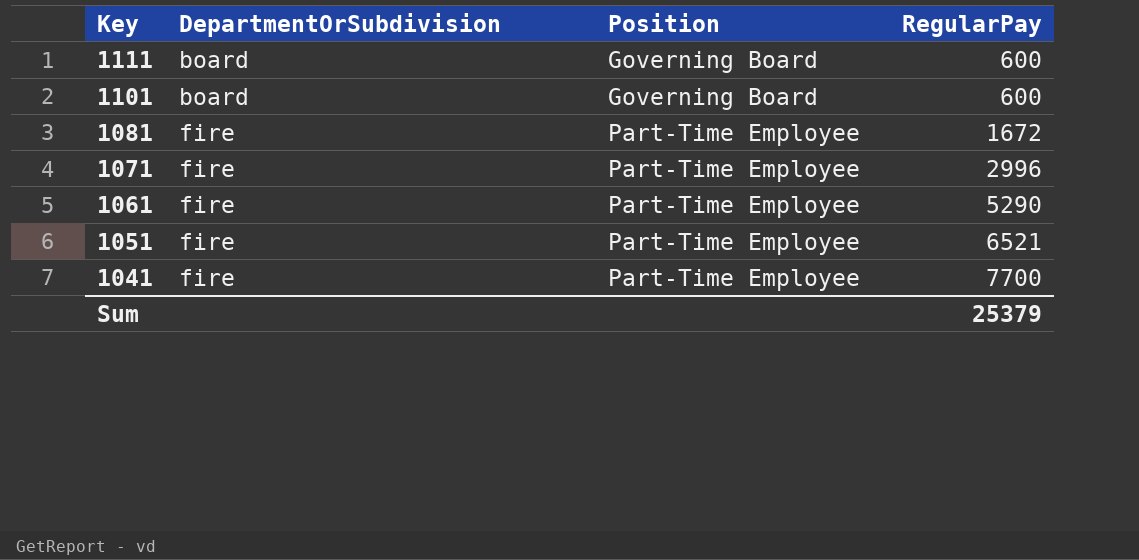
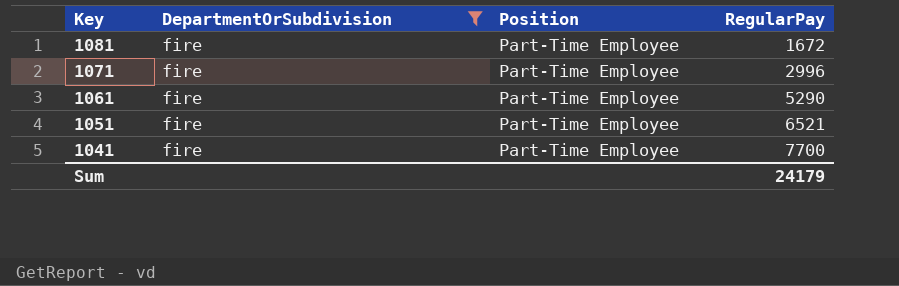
filter: none -> DepartmentOrSubdivision = fire
Sum | RegularPay: 25379 -> 24179

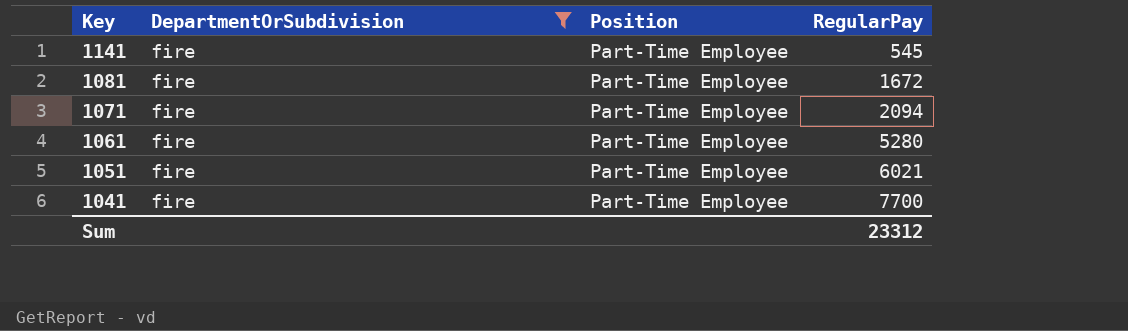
row 1141: none -> fire | Part-Time Employee | 545
1071 | RegularPay: 2996 -> 2094
1061 | RegularPay: 5290 -> 5280
1051 | RegularPay: 6521 -> 6021
Sum | RegularPay: 24179 -> 23312

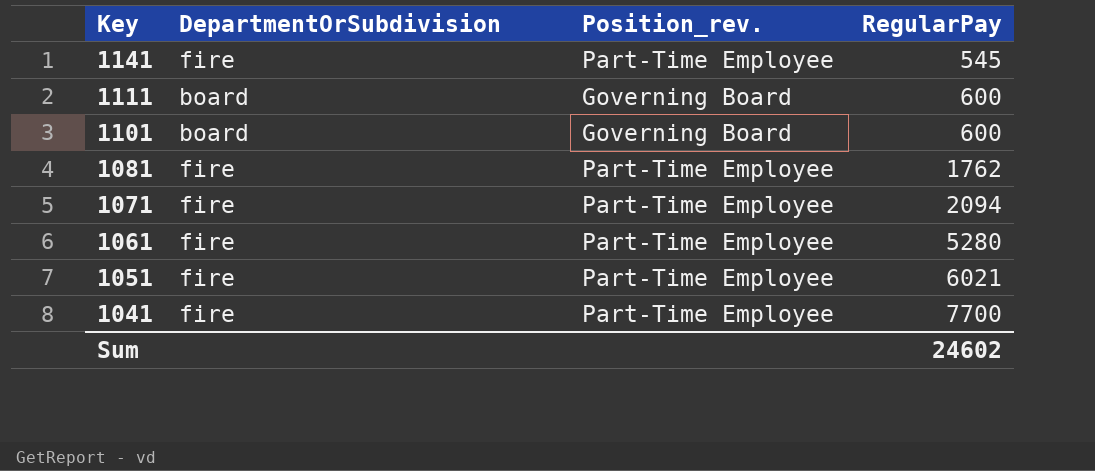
filter: DepartmentOrSubdivision = fire -> none
column name: Position -> Position_rev.
1081 | RegularPay: 1672 -> 1762
Sum | RegularPay: 23312 -> 24602

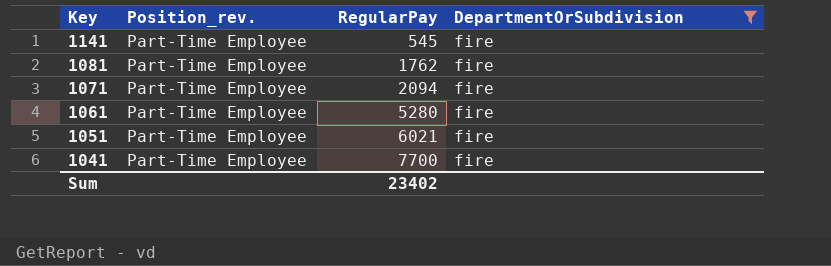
filter: none -> DepartmentOrSubdivision = fire
column DepartmentOrSubdivision | position: 2 -> 4
Sum | RegularPay: 24602 -> 23402

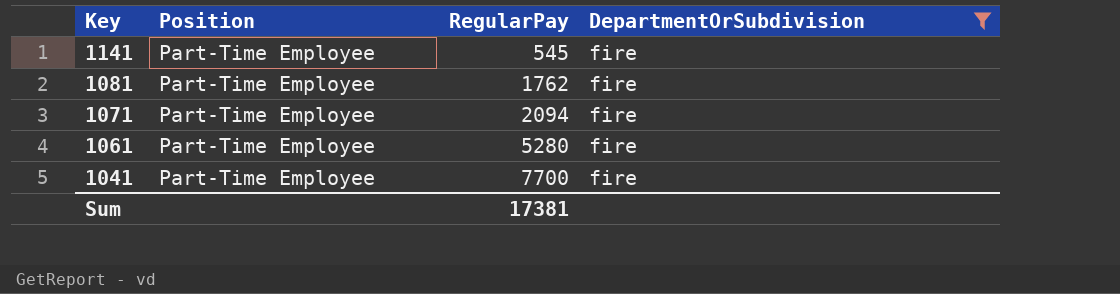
column name: Position_rev. -> Position
row 1051: Part-Time Employee | 6021 | fire -> none
Sum | RegularPay: 23402 -> 17381

